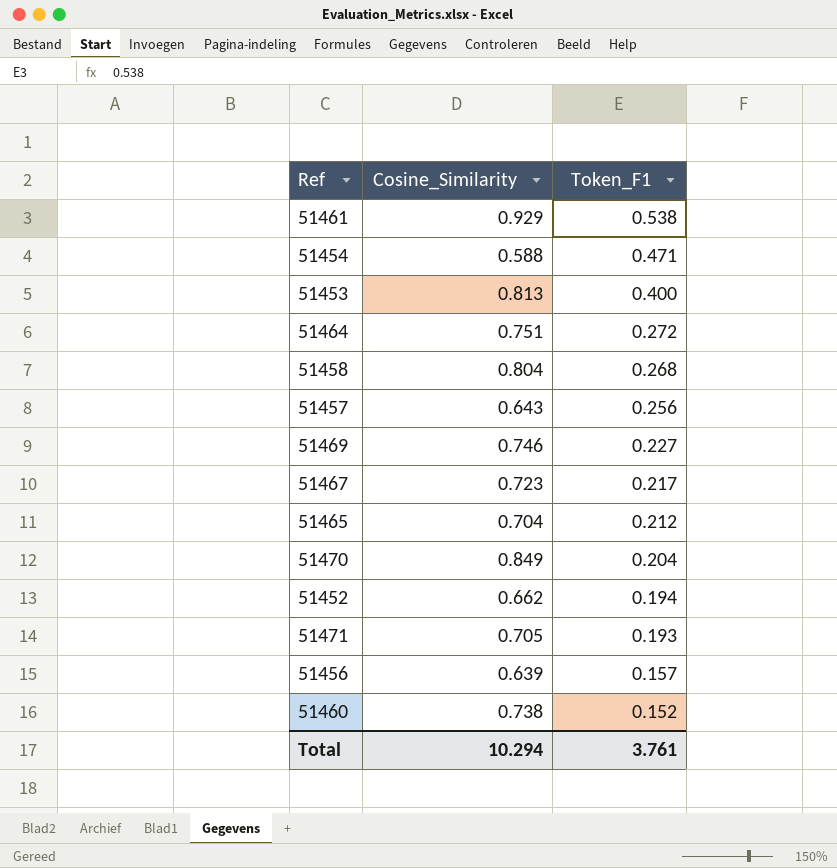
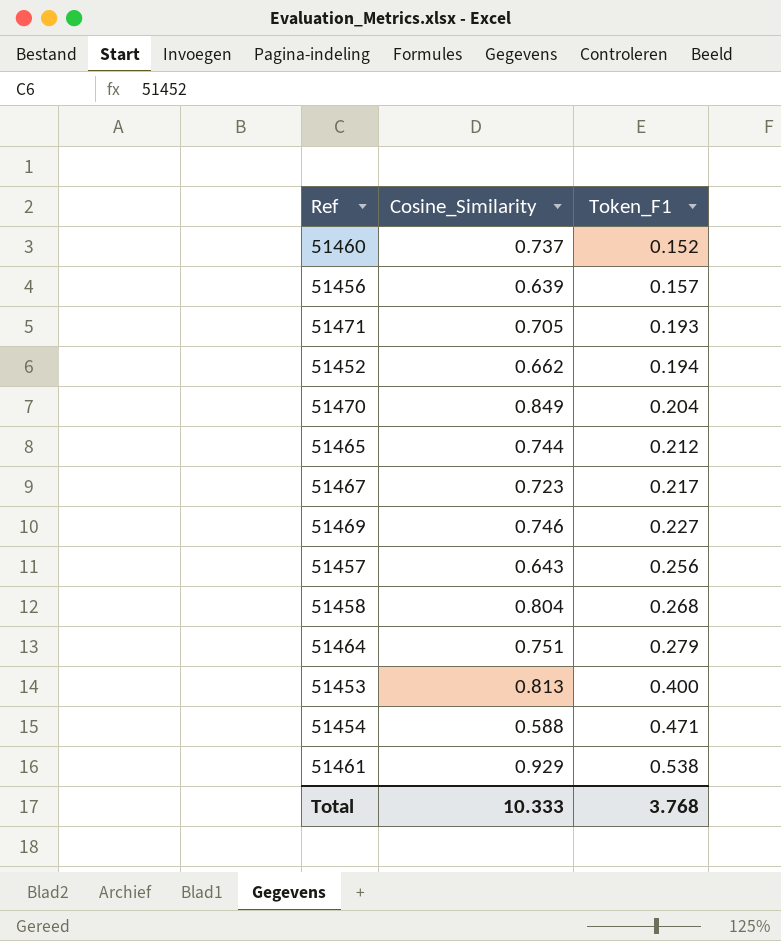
row order: Token_F1 descending -> Token_F1 ascending
51460 | Cosine_Similarity: 0.738 -> 0.737
51465 | Cosine_Similarity: 0.704 -> 0.744
51464 | Token_F1: 0.272 -> 0.279
Total | Cosine_Similarity: 10.294 -> 10.333
Total | Token_F1: 3.761 -> 3.768

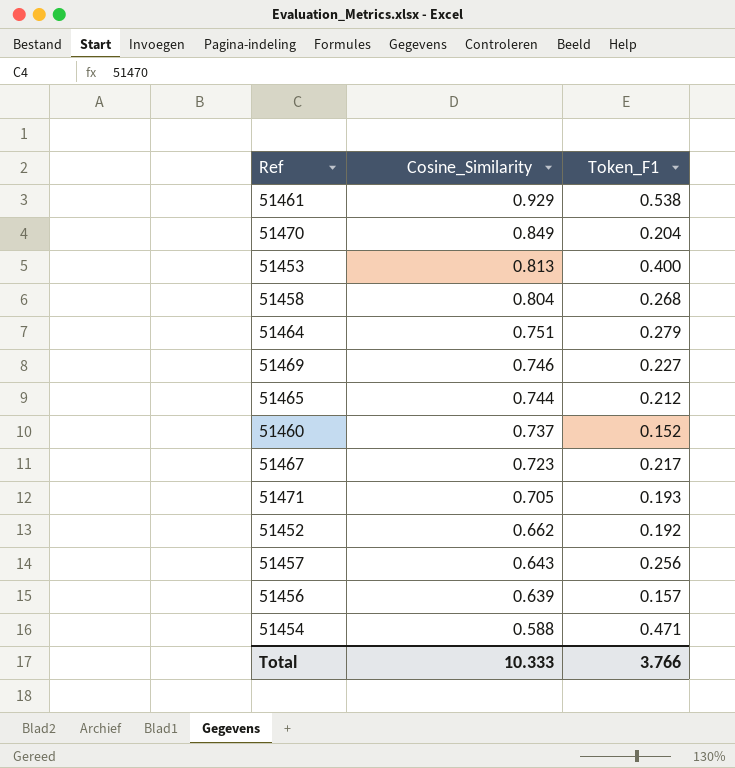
row order: Token_F1 ascending -> Cosine_Similarity descending
51452 | Token_F1: 0.194 -> 0.192
Total | Token_F1: 3.768 -> 3.766

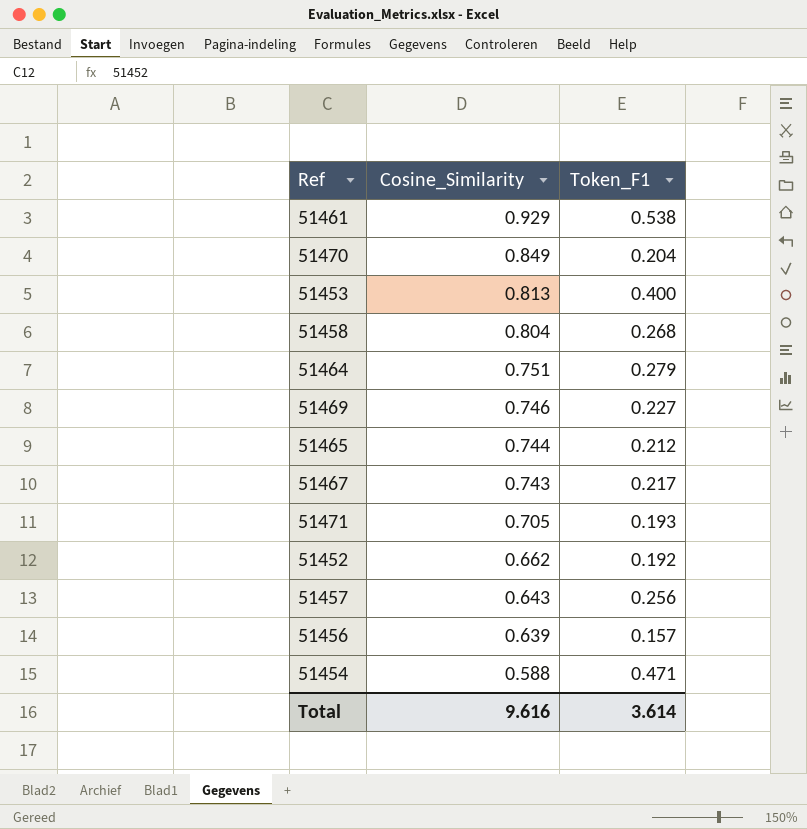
row 51460: 0.737 | 0.152 -> none
51467 | Cosine_Similarity: 0.723 -> 0.743
Total | Cosine_Similarity: 10.333 -> 9.616
Total | Token_F1: 3.766 -> 3.614

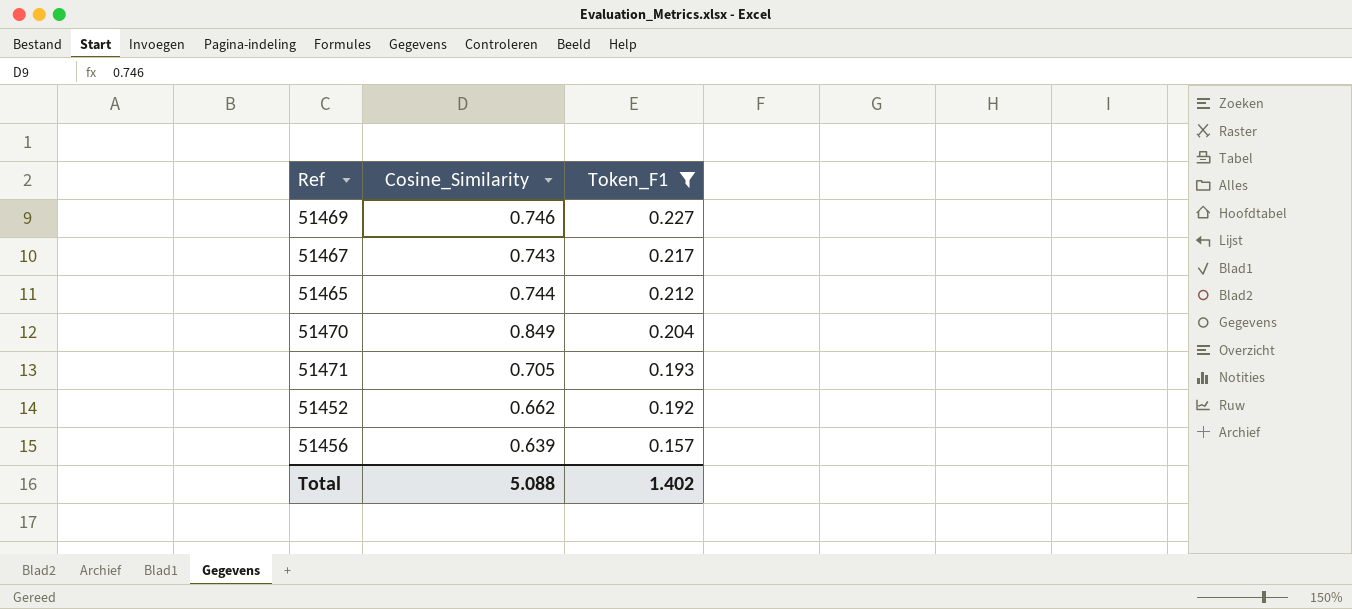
filter: none -> Token_F1 <= 0.227
row order: Cosine_Similarity descending -> Token_F1 descending
Total | Cosine_Similarity: 9.616 -> 5.088
Total | Token_F1: 3.614 -> 1.402

